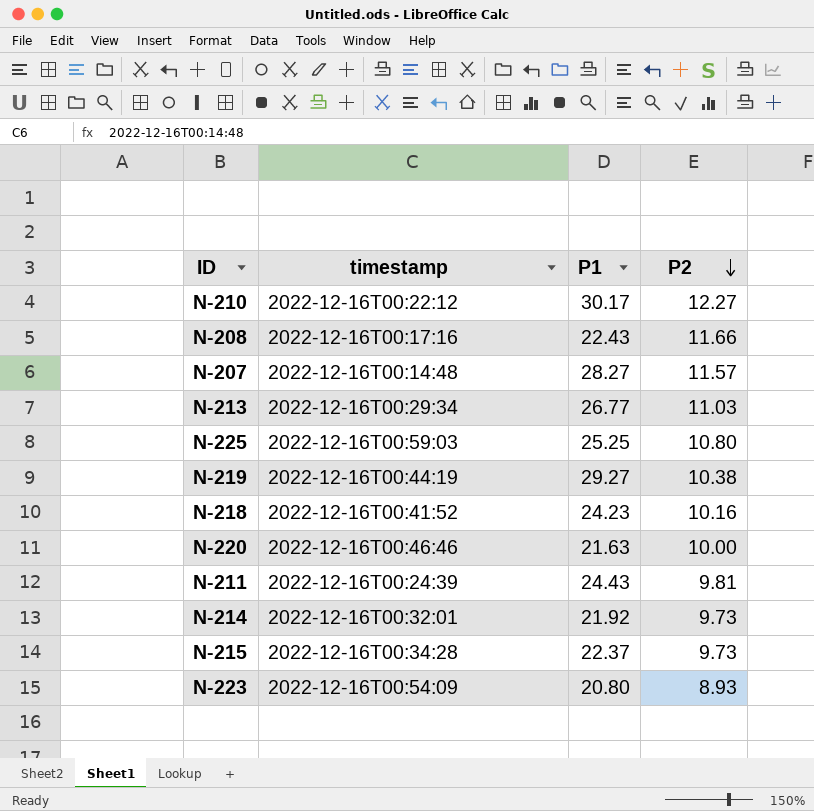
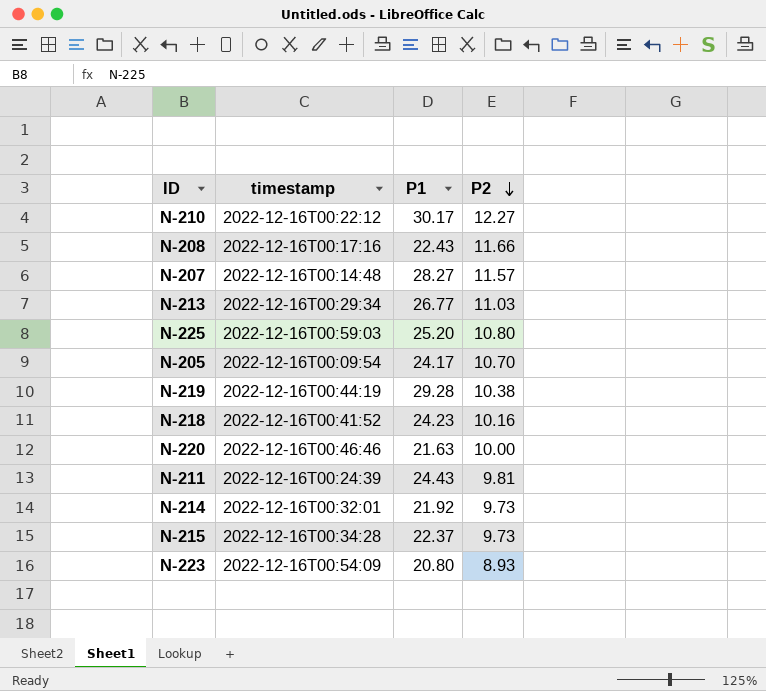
N-225 | P1: 25.25 -> 25.20
row N-205: none -> 2022-12-16T00:09:54 | 24.17 | 10.70
N-219 | P1: 29.27 -> 29.28

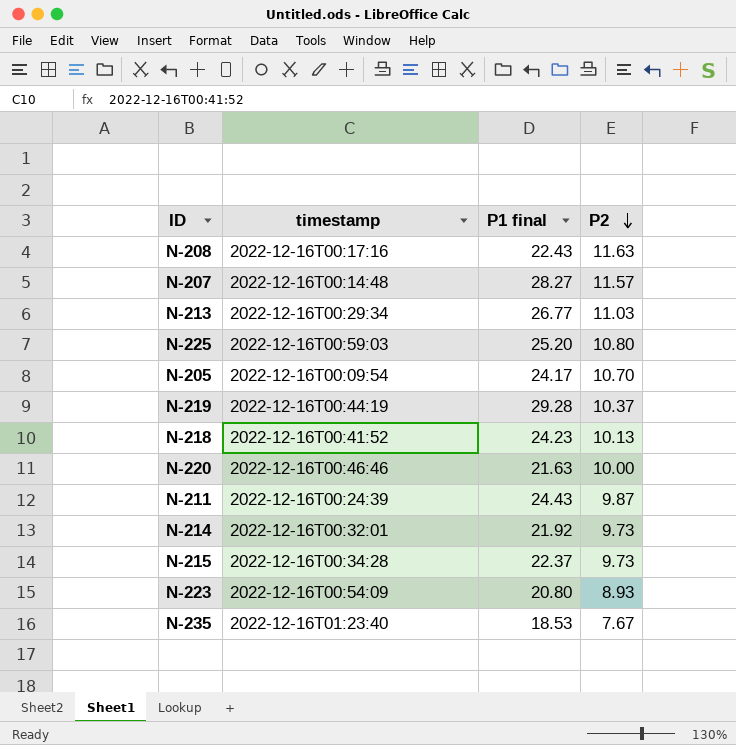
column name: P1 -> P1 final
row N-210: 2022-12-16T00:22:12 | 30.17 | 12.27 -> none
N-208 | P2: 11.66 -> 11.63
N-219 | P2: 10.38 -> 10.37
N-218 | P2: 10.16 -> 10.13
N-211 | P2: 9.81 -> 9.87
row N-235: none -> 2022-12-16T01:23:40 | 18.53 | 7.67

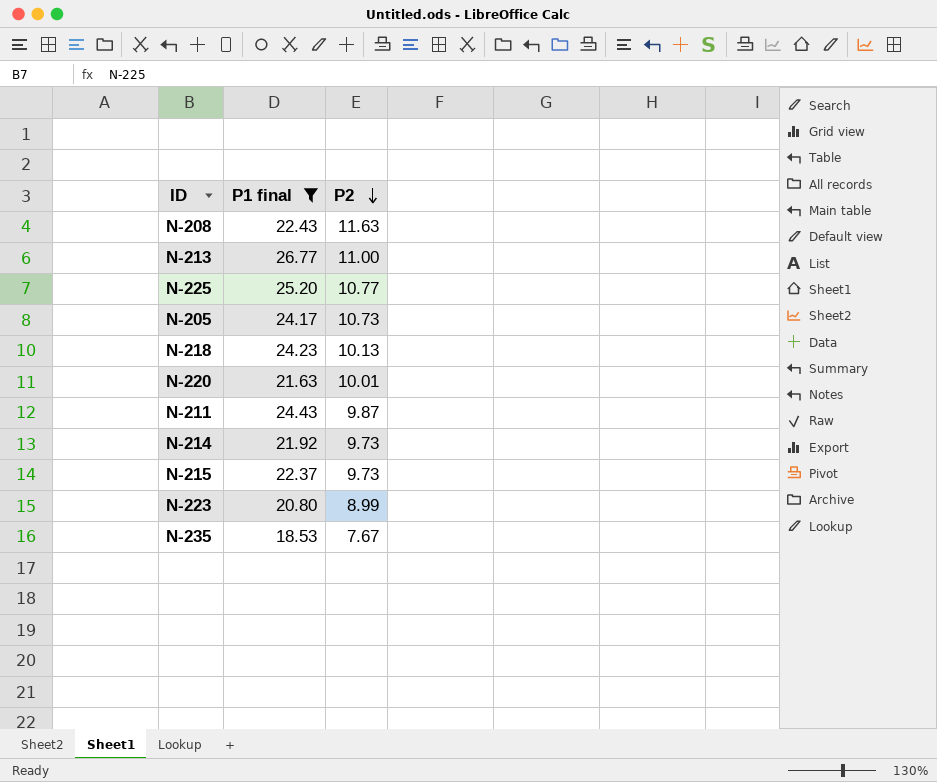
filter: none -> P1 final <= 26.77
column timestamp | position: 2 -> none
N-213 | P2: 11.03 -> 11.00
N-225 | P2: 10.80 -> 10.77
N-205 | P2: 10.70 -> 10.73
N-220 | P2: 10.00 -> 10.01
N-223 | P2: 8.93 -> 8.99

